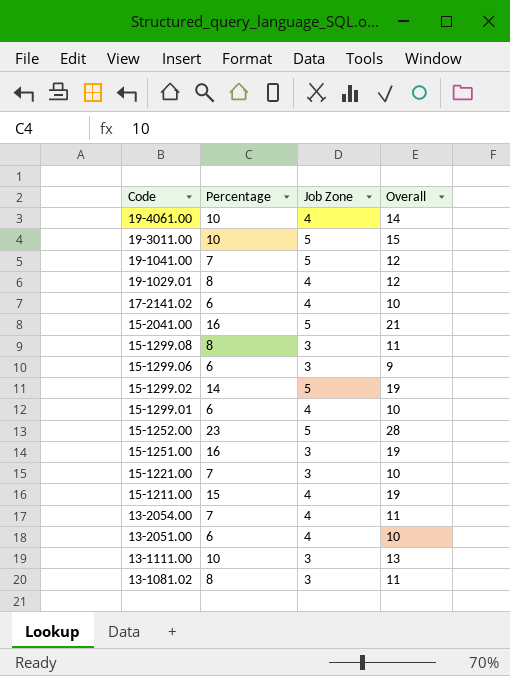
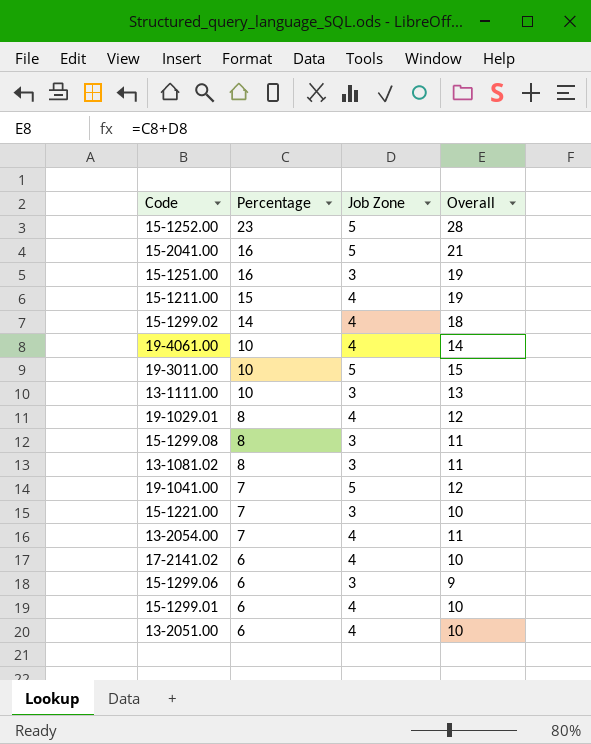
row order: Code descending -> Percentage descending
15-1299.02 | Job Zone: 5 -> 4
15-1299.02 | Overall: 19 -> 18

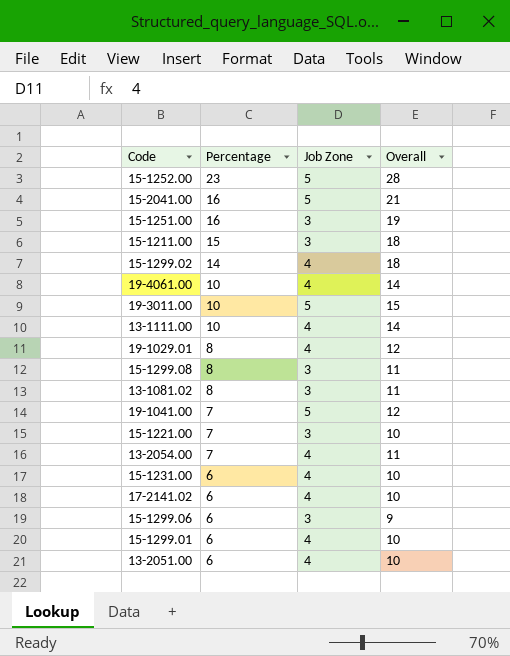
15-1211.00 | Job Zone: 4 -> 3
15-1211.00 | Overall: 19 -> 18
13-1111.00 | Job Zone: 3 -> 4
13-1111.00 | Overall: 13 -> 14
row 15-1231.00: none -> 6 | 4 | 10

